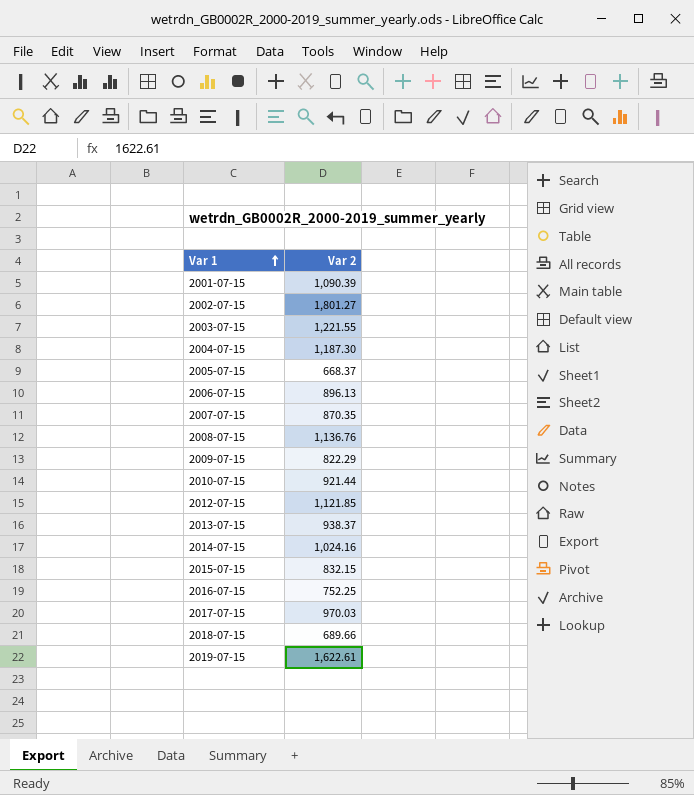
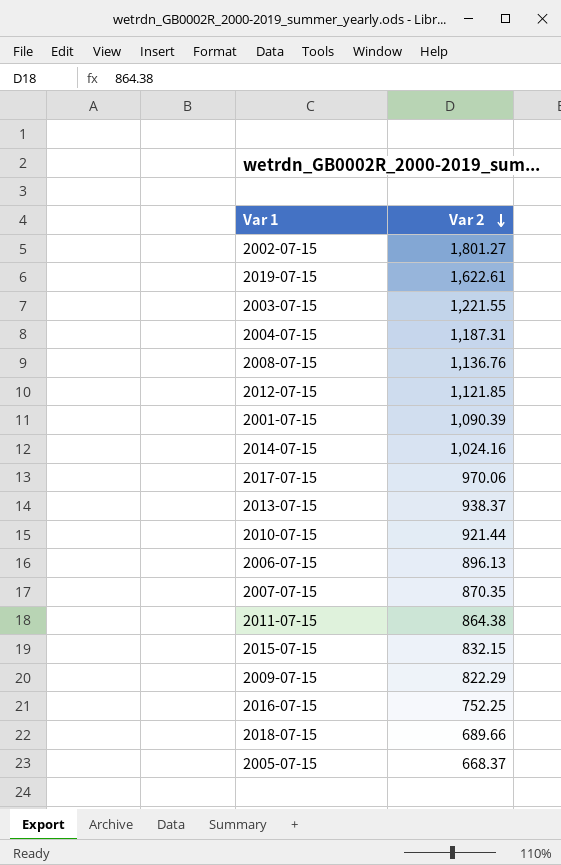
row order: Var 1 ascending -> Var 2 descending
2004-07-15 | Var 2: 1,187.30 -> 1,187.31
2017-07-15 | Var 2: 970.03 -> 970.06
row 2011-07-15: none -> 864.38

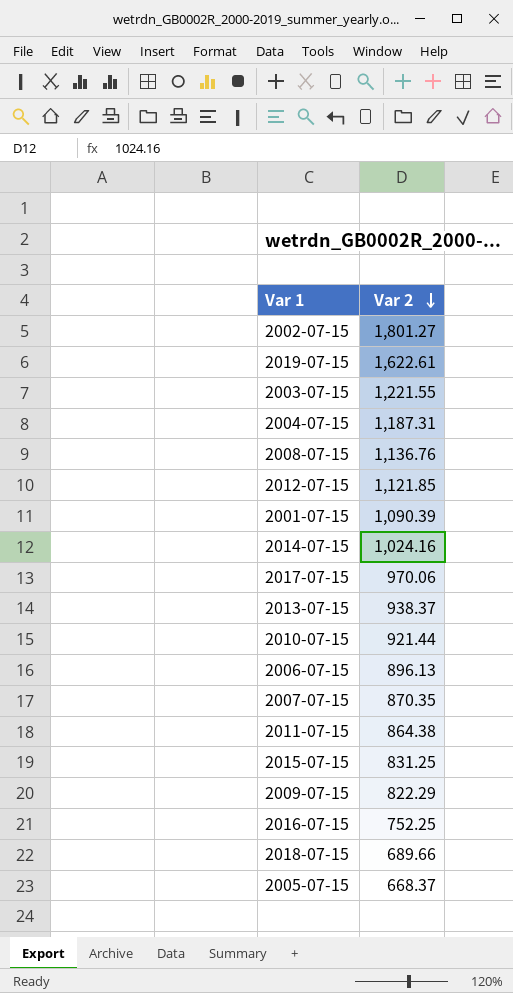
2015-07-15 | Var 2: 832.15 -> 831.25

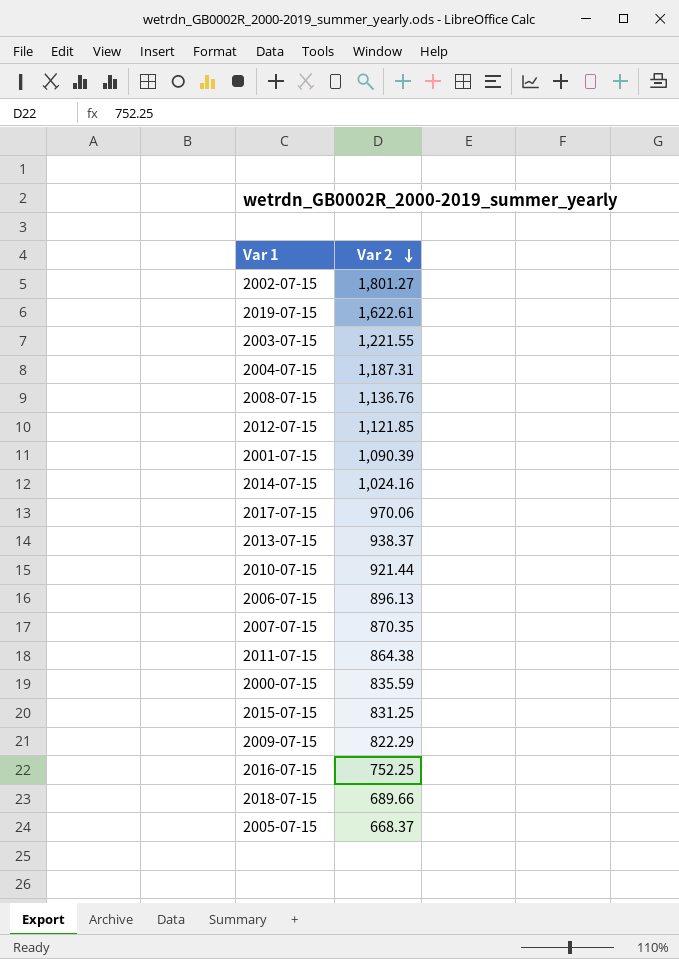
row 2000-07-15: none -> 835.59

